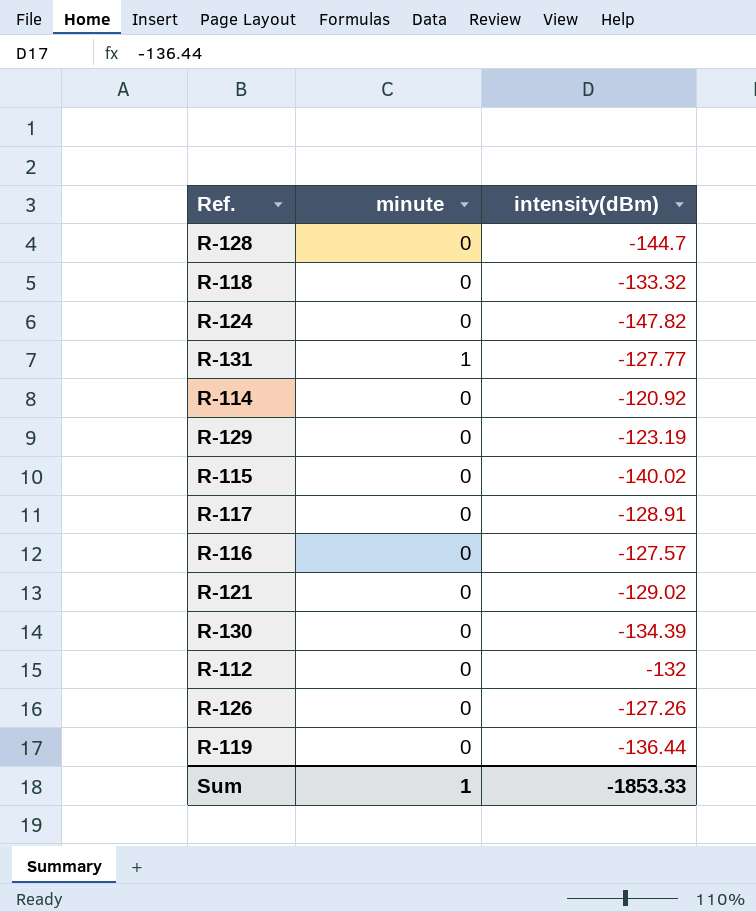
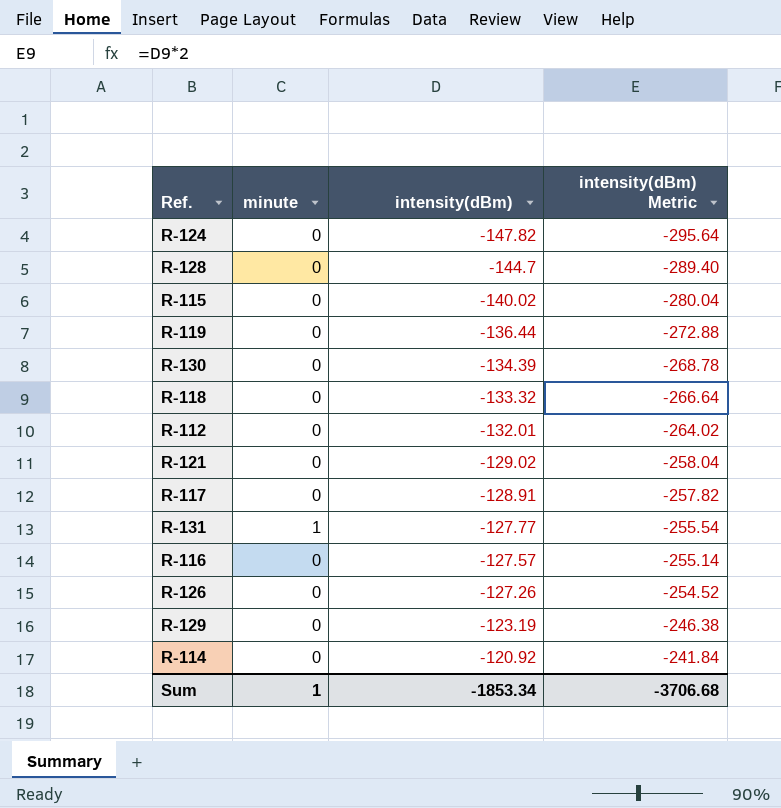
row order: none -> intensity(dBm) ascending
column intensity(dBm) Metric | formula: none -> [intensity(dBm)] * 2
R-112 | intensity(dBm): -132 -> -132.01
Sum | intensity(dBm): -1853.33 -> -1853.34

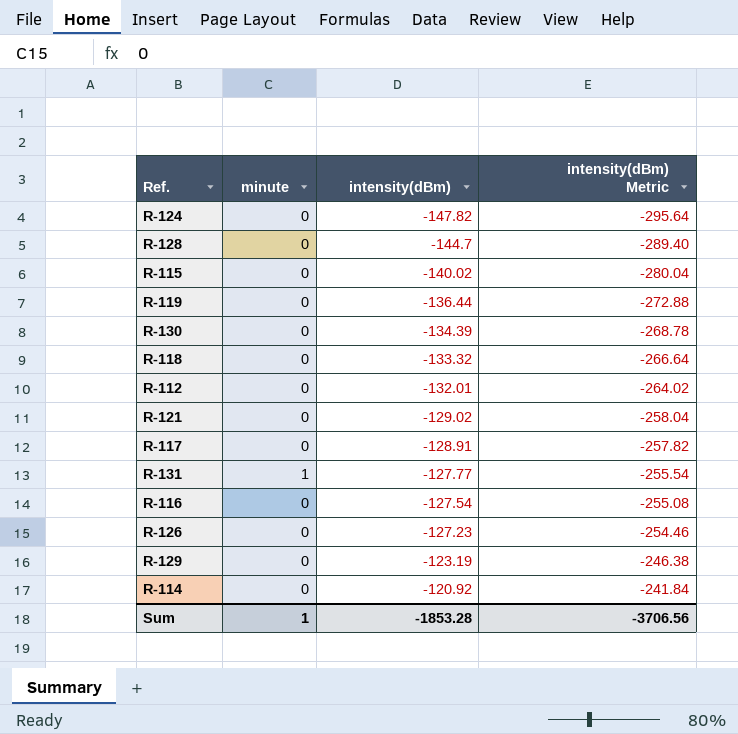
R-116 | intensity(dBm): -127.57 -> -127.54
R-116 | intensity(dBm) Metric: -255.14 -> -255.08
R-126 | intensity(dBm): -127.26 -> -127.23
R-126 | intensity(dBm) Metric: -254.52 -> -254.46
Sum | intensity(dBm): -1853.34 -> -1853.28
Sum | intensity(dBm) Metric: -3706.68 -> -3706.56

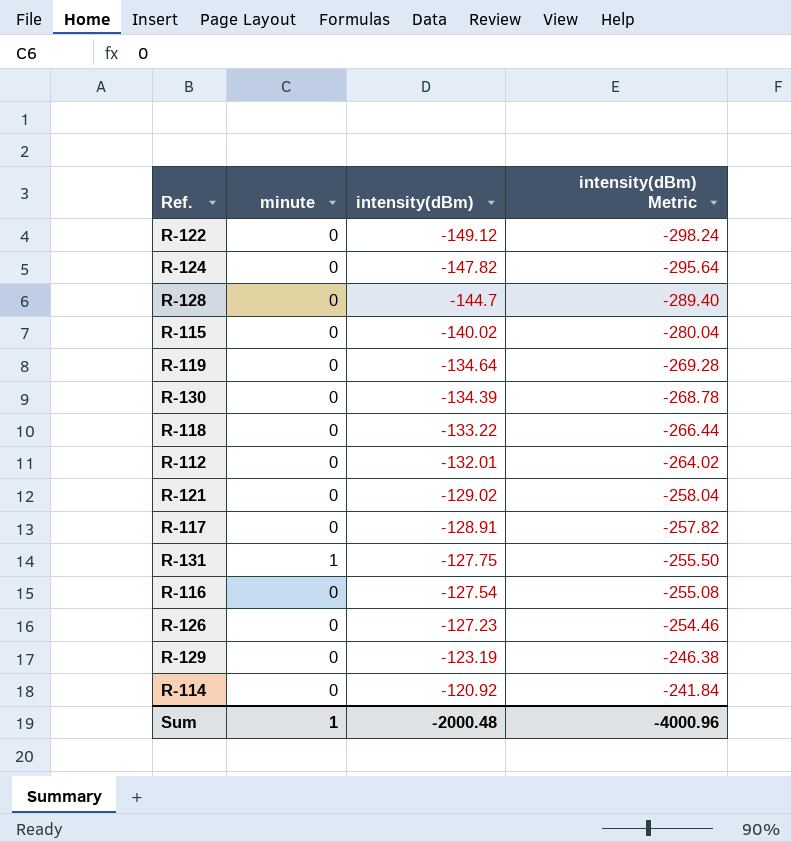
row R-122: none -> 0 | -149.12 | -298.24
R-119 | intensity(dBm): -136.44 -> -134.64
R-119 | intensity(dBm) Metric: -272.88 -> -269.28
R-118 | intensity(dBm): -133.32 -> -133.22
R-118 | intensity(dBm) Metric: -266.64 -> -266.44
R-131 | intensity(dBm): -127.77 -> -127.75
R-131 | intensity(dBm) Metric: -255.54 -> -255.50
Sum | intensity(dBm): -1853.28 -> -2000.48
Sum | intensity(dBm) Metric: -3706.56 -> -4000.96

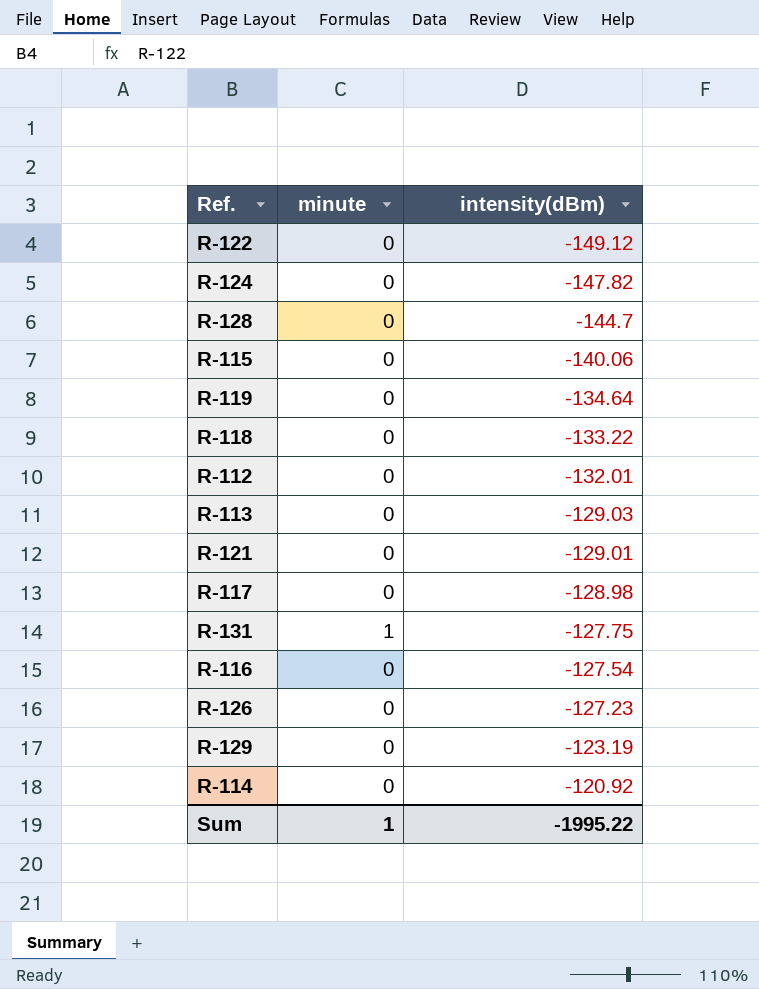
column intensity(dBm) Metric | formula: [intensity(dBm)] * 2 -> none
row R-130: 0 | -134.39 | -268.78 -> none
R-115 | intensity(dBm): -140.02 -> -140.06
row R-113: none -> 0 | -129.03
R-121 | intensity(dBm): -129.02 -> -129.01
R-117 | intensity(dBm): -128.91 -> -128.98
Sum | intensity(dBm): -2000.48 -> -1995.22

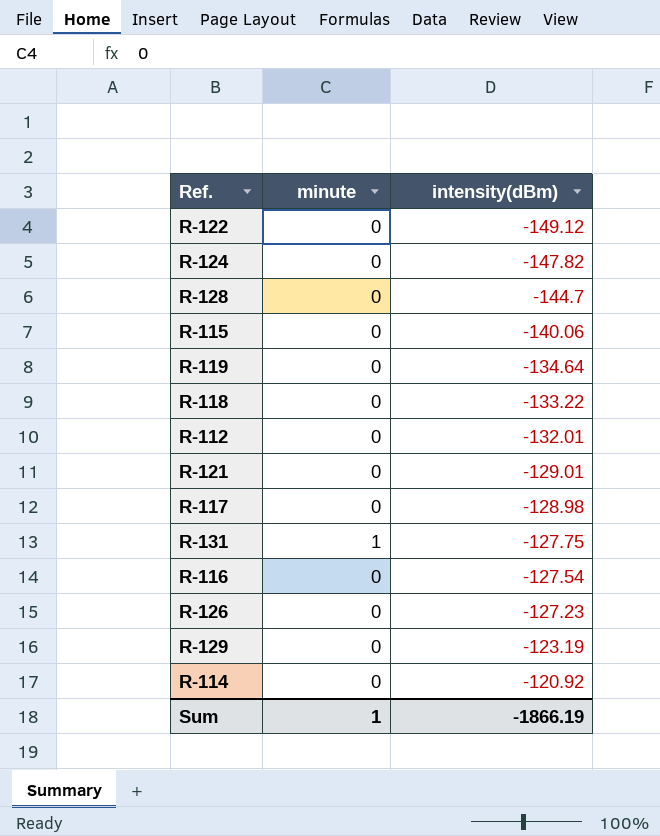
row R-113: 0 | -129.03 -> none
Sum | intensity(dBm): -1995.22 -> -1866.19

